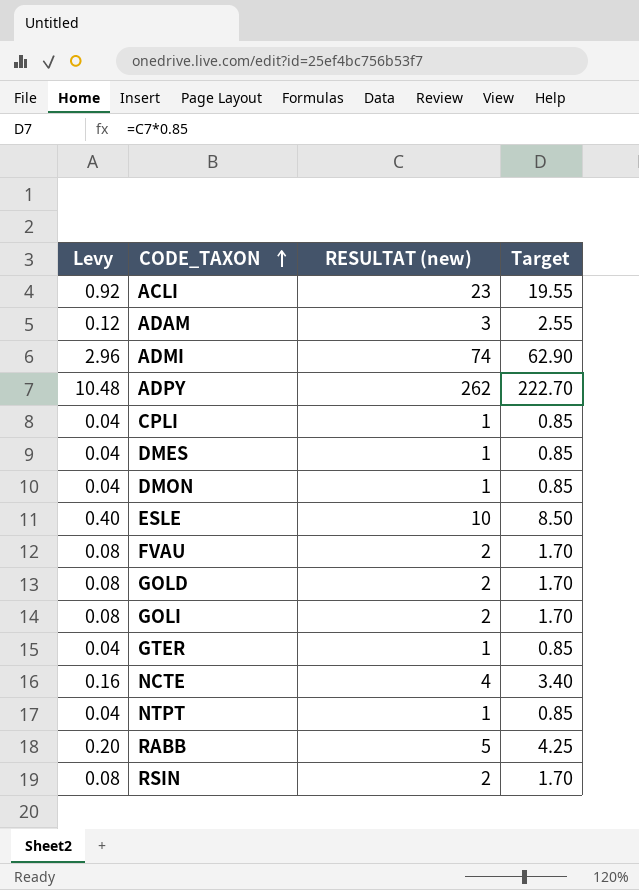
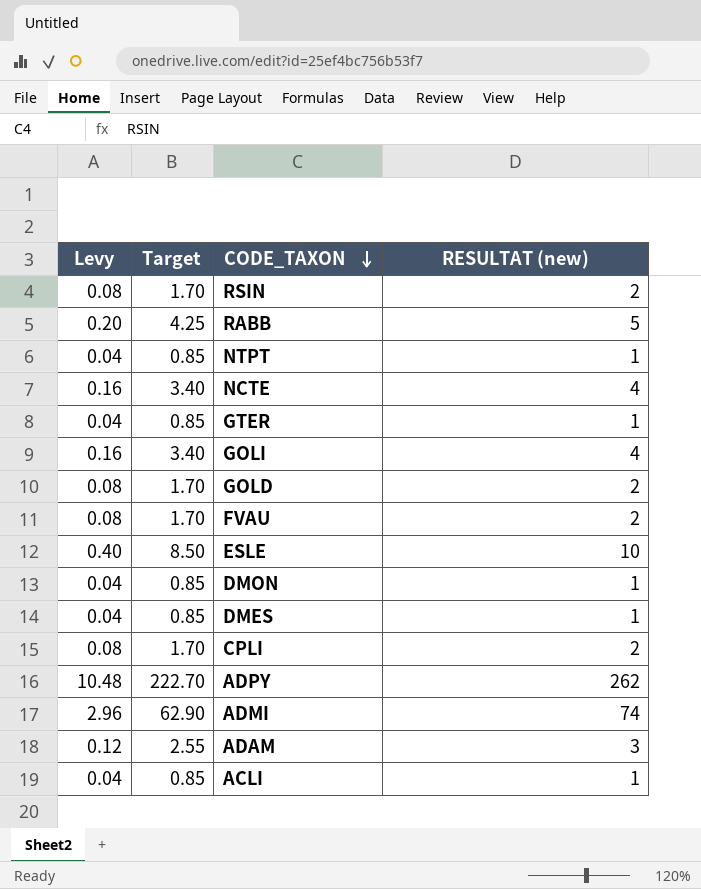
row order: CODE_TAXON ascending -> CODE_TAXON descending
column Target | position: 4 -> 2
GOLI | Levy: 0.08 -> 0.16
GOLI | Target: 1.70 -> 3.40
GOLI | RESULTAT (new): 2 -> 4
CPLI | Levy: 0.04 -> 0.08
CPLI | Target: 0.85 -> 1.70
CPLI | RESULTAT (new): 1 -> 2
ACLI | Levy: 0.92 -> 0.04
ACLI | Target: 19.55 -> 0.85
ACLI | RESULTAT (new): 23 -> 1

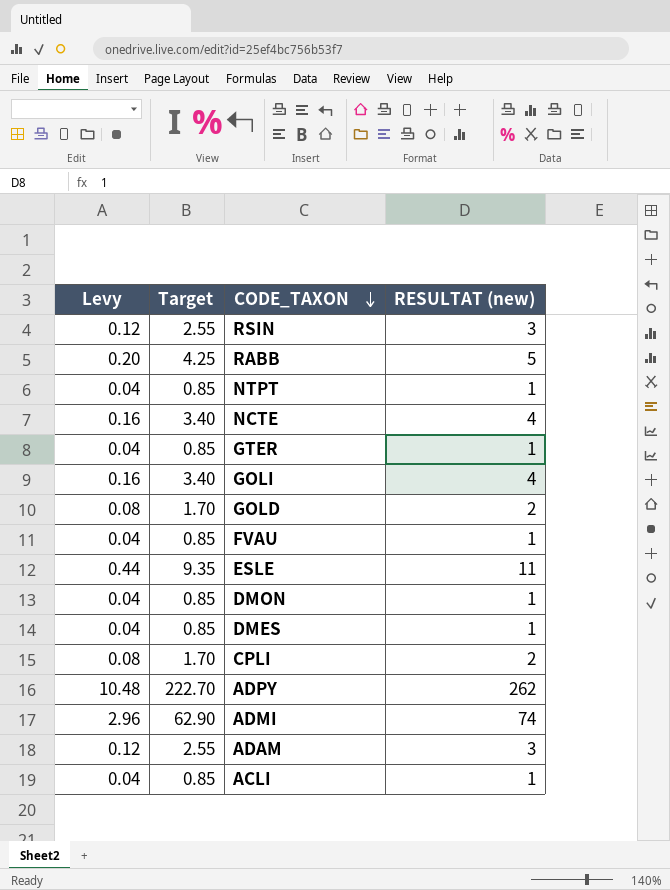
RSIN | Levy: 0.08 -> 0.12
RSIN | Target: 1.70 -> 2.55
RSIN | RESULTAT (new): 2 -> 3
FVAU | Levy: 0.08 -> 0.04
FVAU | Target: 1.70 -> 0.85
FVAU | RESULTAT (new): 2 -> 1
ESLE | Levy: 0.40 -> 0.44
ESLE | Target: 8.50 -> 9.35
ESLE | RESULTAT (new): 10 -> 11

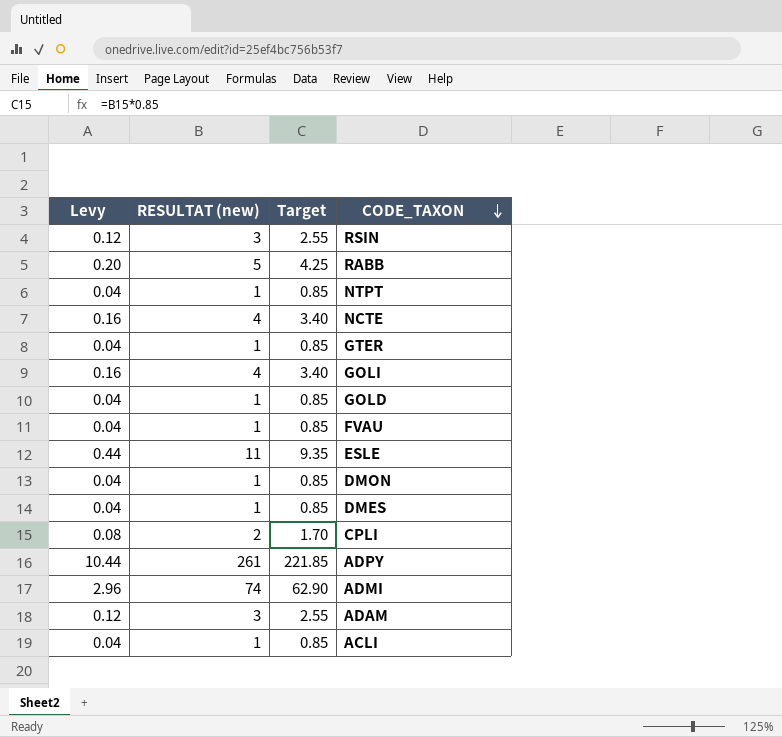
column RESULTAT (new) | position: 4 -> 2
GOLD | Levy: 0.08 -> 0.04
GOLD | RESULTAT (new): 2 -> 1
GOLD | Target: 1.70 -> 0.85
ADPY | Levy: 10.48 -> 10.44
ADPY | RESULTAT (new): 262 -> 261
ADPY | Target: 222.70 -> 221.85

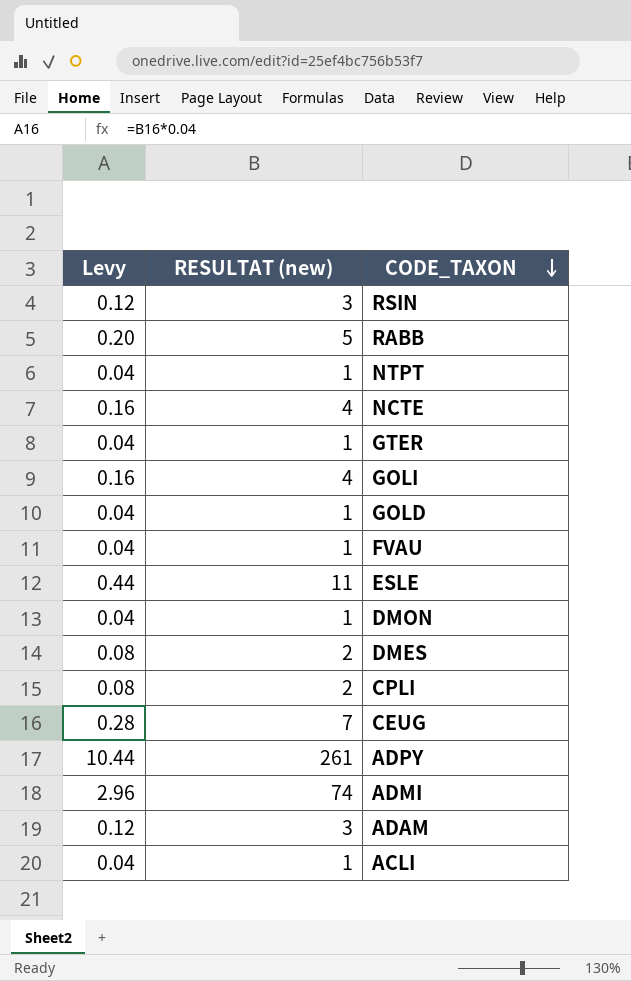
column Target | formula: [RESULTAT (new)] * 0.85 -> none
DMES | Levy: 0.04 -> 0.08
DMES | RESULTAT (new): 1 -> 2
row CEUG: none -> 0.28 | 7

